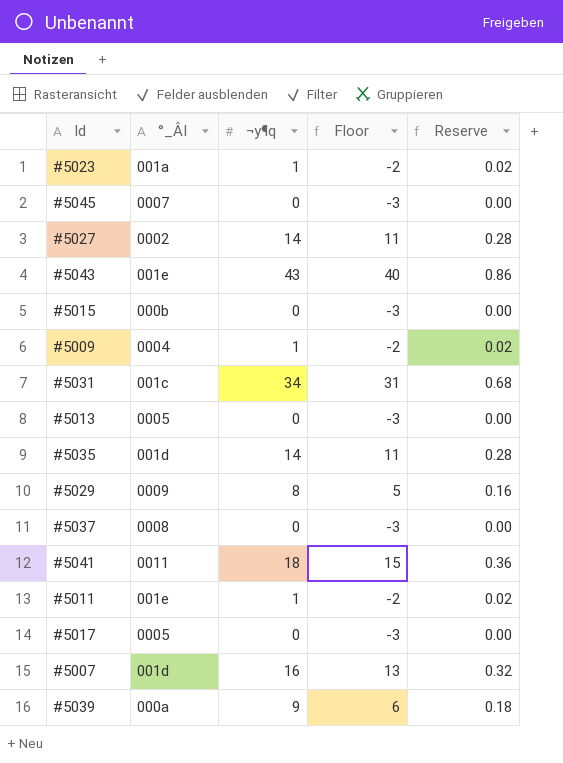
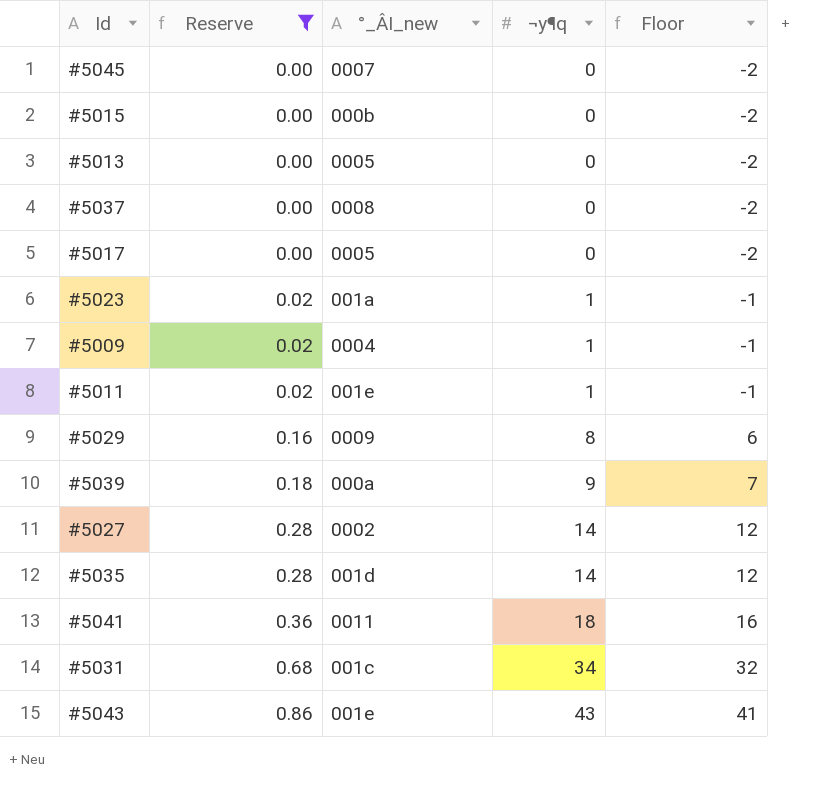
filter: none -> Reserve != 0.32
row order: none -> Reserve ascending
column Reserve | position: 5 -> 2
column name: °_ÂI -> °_ÂI_new
column Floor | formula: [¬y¶q] - 3 -> [¬y¶q] - 2

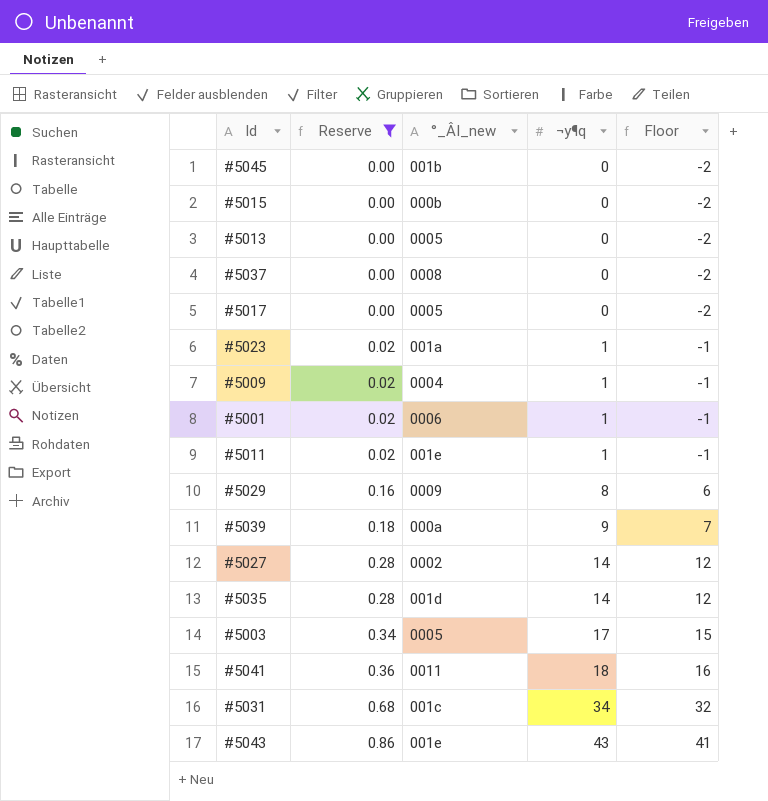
#5045 | °_ÂI_new: 0007 -> 001b
row #5001: none -> 0.02 | 0006 | 1 | -1
row #5003: none -> 0.34 | 0005 | 17 | 15

